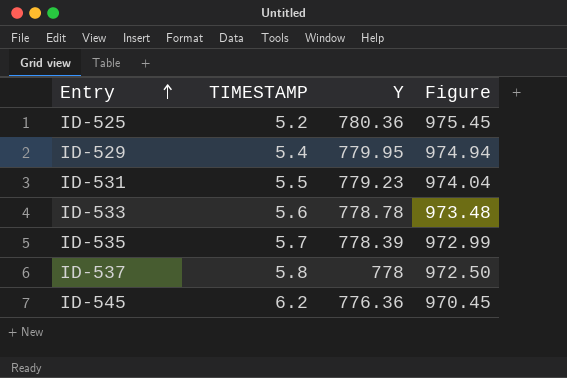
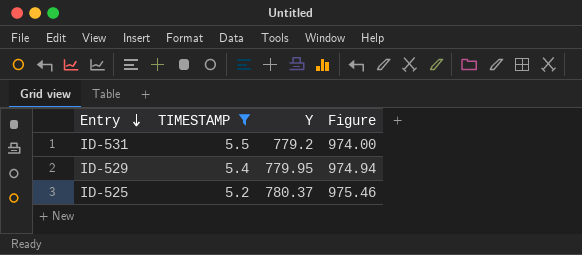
filter: none -> TIMESTAMP <= 5.5
row order: Entry ascending -> Entry descending
ID-531 | Y: 779.23 -> 779.2
ID-531 | Figure: 974.04 -> 974.00
ID-525 | Y: 780.36 -> 780.37
ID-525 | Figure: 975.45 -> 975.46

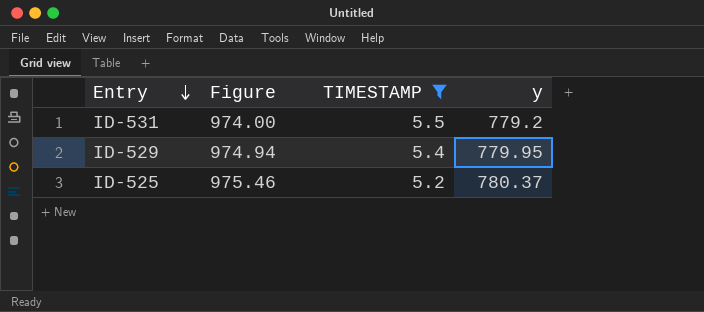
column Figure | position: 4 -> 2
column name: Y -> y

